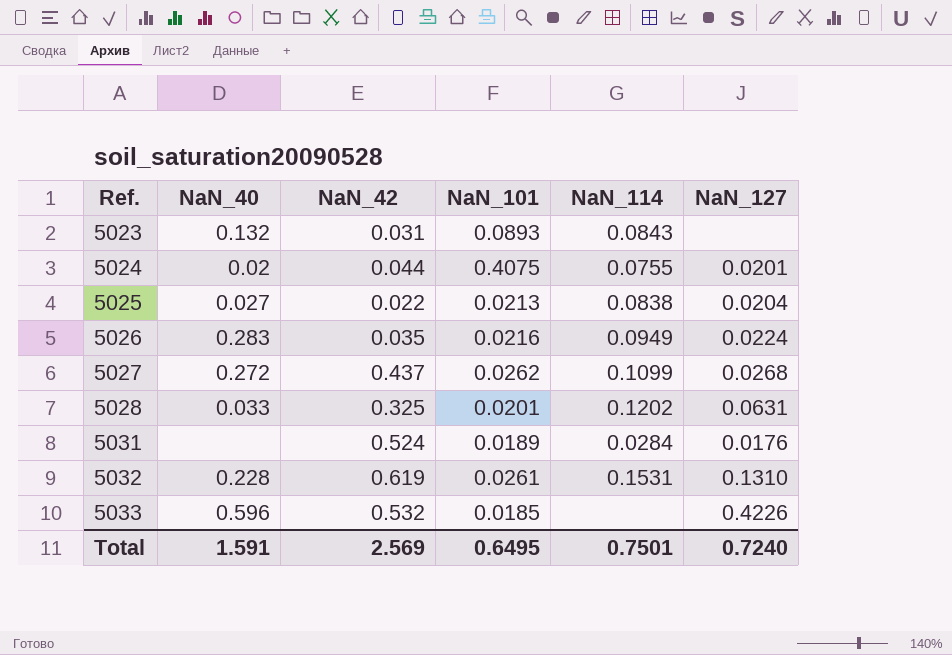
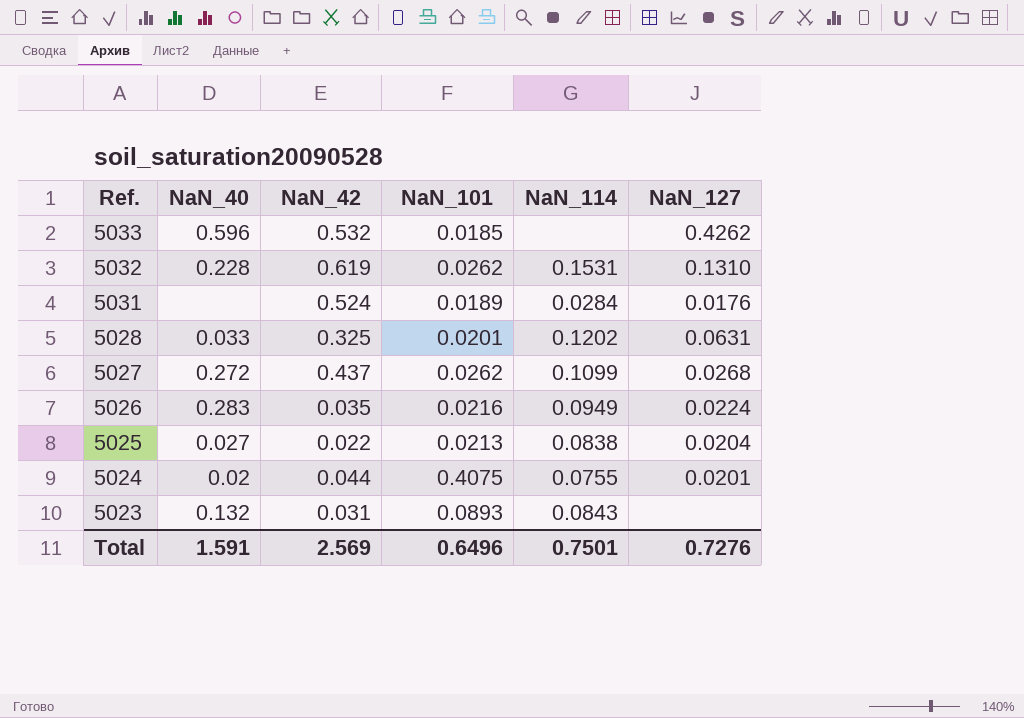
row order: Ref. ascending -> Ref. descending
5033 | NaN_127: 0.4226 -> 0.4262
5032 | NaN_101: 0.0261 -> 0.0262
Total | NaN_101: 0.6495 -> 0.6496
Total | NaN_127: 0.7240 -> 0.7276

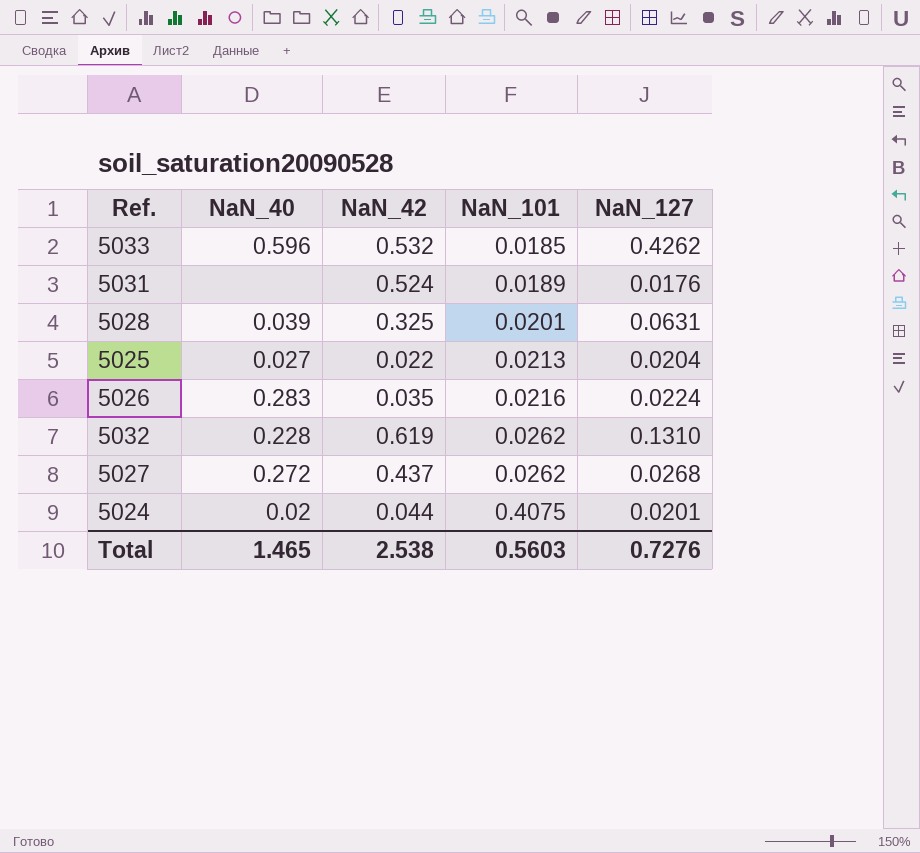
row order: Ref. descending -> NaN_101 ascending
column NaN_114 | position: 5 -> none
row 5023: 0.132 | 0.031 | 0.0893 | 0.0843 | none -> none
5028 | NaN_40: 0.033 -> 0.039
Total | NaN_40: 1.591 -> 1.465
Total | NaN_42: 2.569 -> 2.538
Total | NaN_101: 0.6496 -> 0.5603

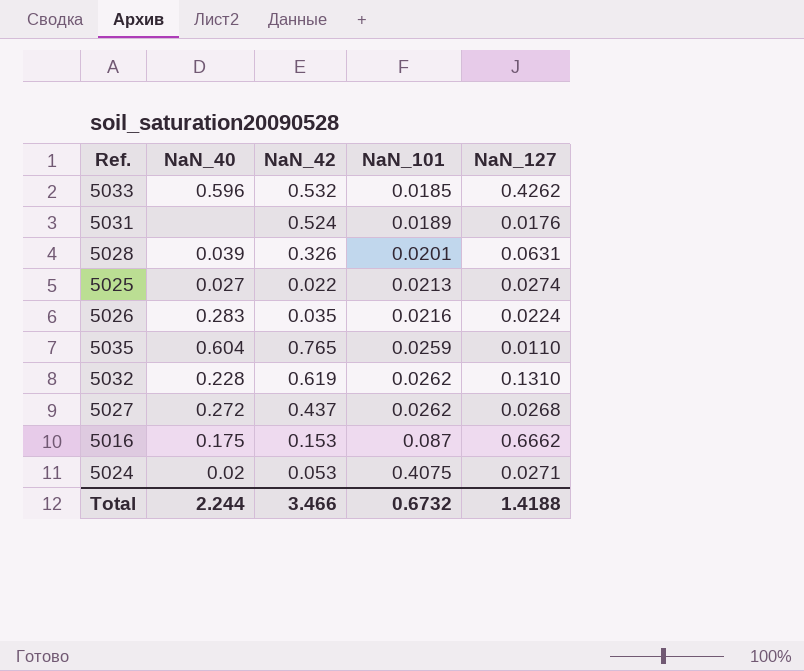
5028 | NaN_42: 0.325 -> 0.326
5025 | NaN_127: 0.0204 -> 0.0274
row 5035: none -> 0.604 | 0.765 | 0.0259 | 0.0110
row 5016: none -> 0.175 | 0.153 | 0.087 | 0.6662
5024 | NaN_42: 0.044 -> 0.053
5024 | NaN_127: 0.0201 -> 0.0271
Total | NaN_40: 1.465 -> 2.244
Total | NaN_42: 2.538 -> 3.466
Total | NaN_101: 0.5603 -> 0.6732
Total | NaN_127: 0.7276 -> 1.4188

